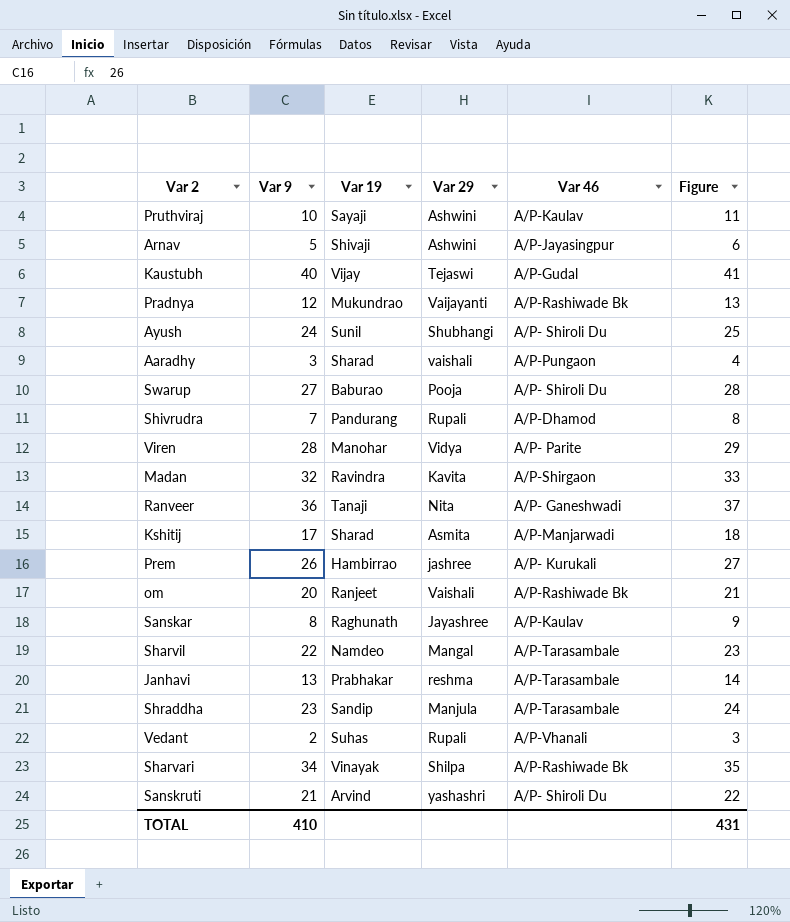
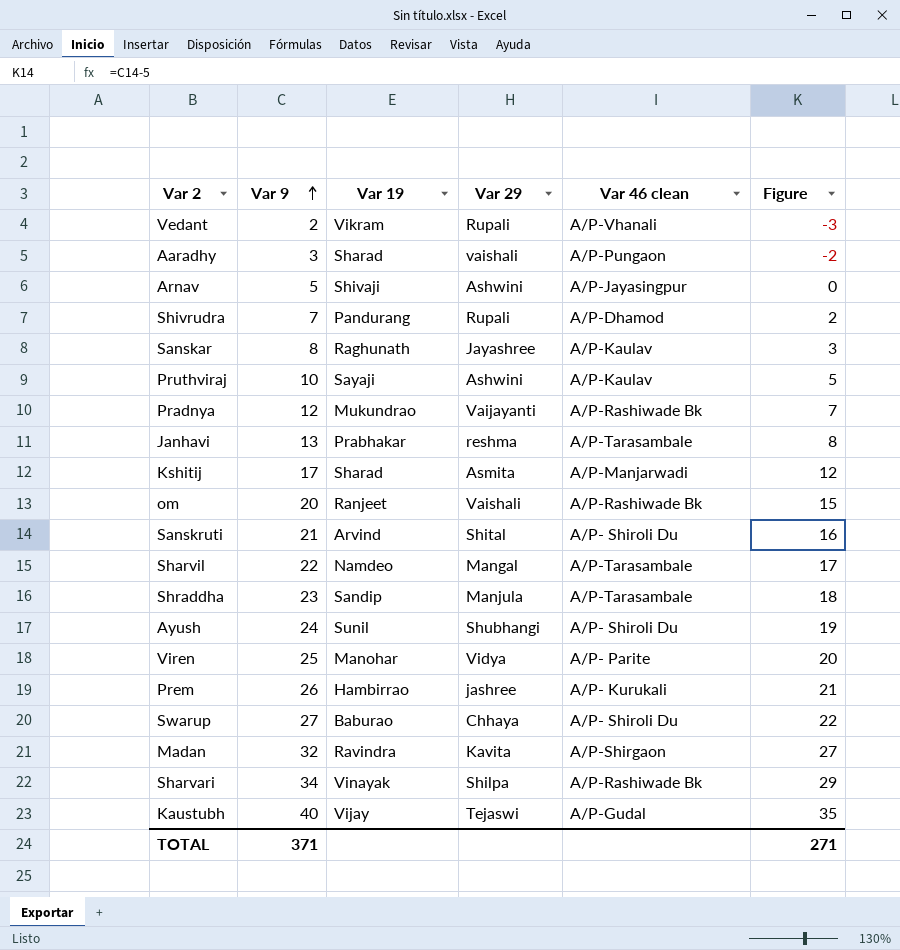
row order: none -> Var 9 ascending
column name: Var 46 -> Var 46 clean
column Figure | formula: [Var 9] + 1 -> [Var 9] - 5
row Ranveer: 36 | Tanaji | Nita | A/P- Ganeshwadi | 37 -> none
Vedant | Var 19: Suhas -> Vikram
Sanskruti | Var 29: yashashri -> Shital
Viren | Var 9: 28 -> 25
Swarup | Var 29: Pooja -> Chhaya
TOTAL | Var 9: 410 -> 371
TOTAL | Figure: 431 -> 271

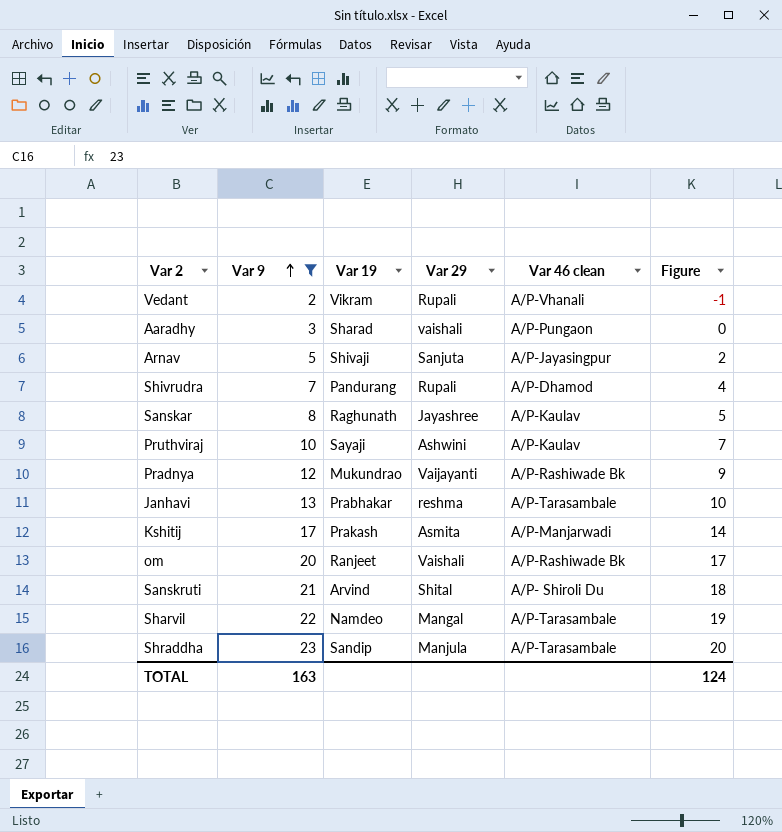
filter: none -> Var 9 <= 23
column Figure | formula: [Var 9] - 5 -> [Var 9] - 3
Arnav | Var 29: Ashwini -> Sanjuta
Kshitij | Var 19: Sharad -> Prakash
TOTAL | Var 9: 371 -> 163
TOTAL | Figure: 271 -> 124

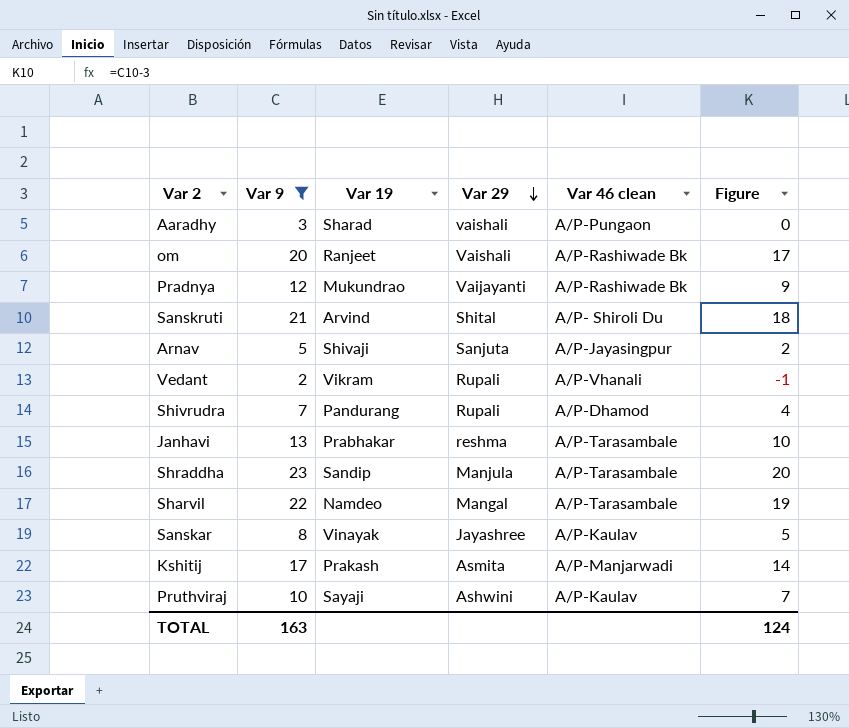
row order: Var 9 ascending -> Var 29 descending
Sanskar | Var 19: Raghunath -> Vinayak

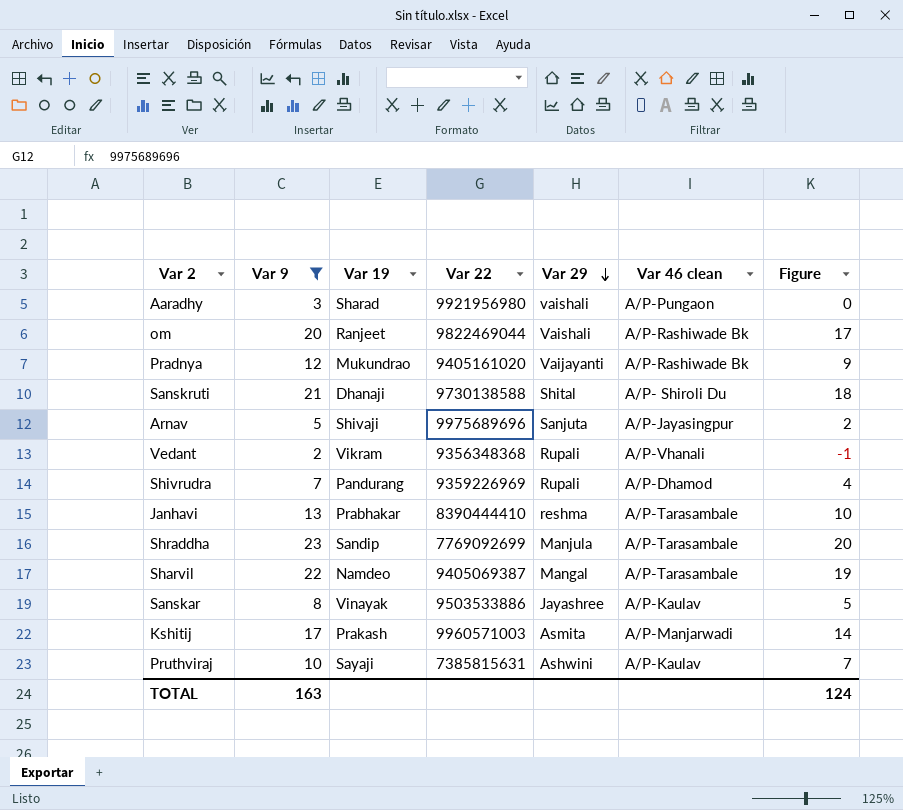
column Var 22 | position: none -> 4
Sanskruti | Var 19: Arvind -> Dhanaji

